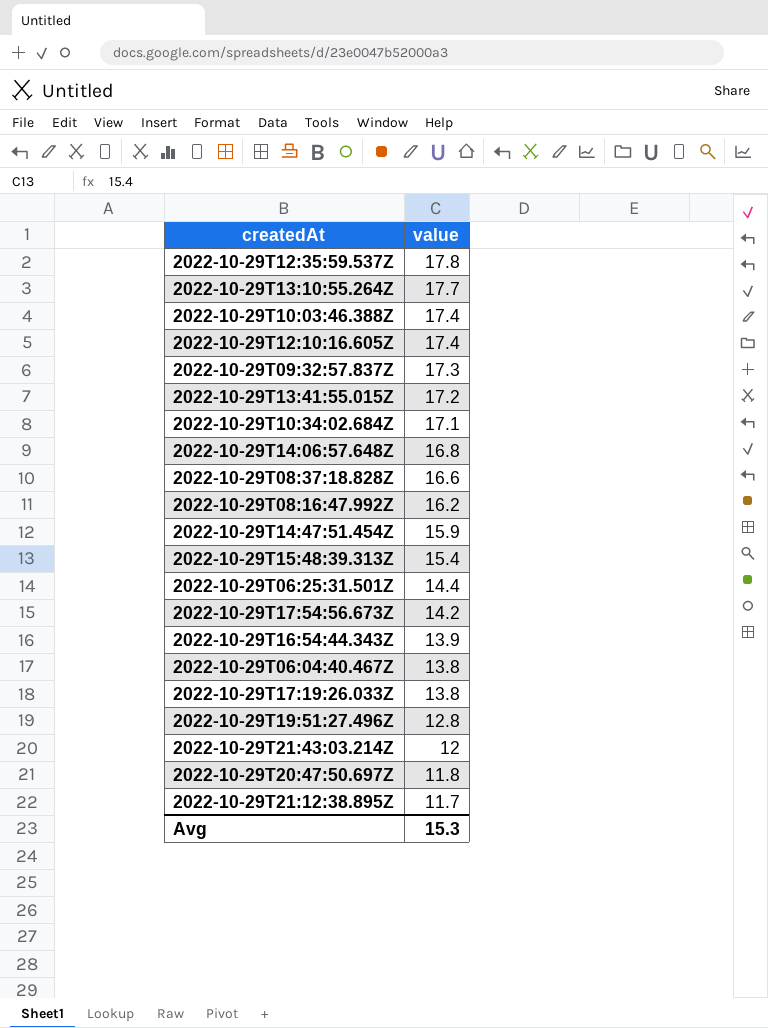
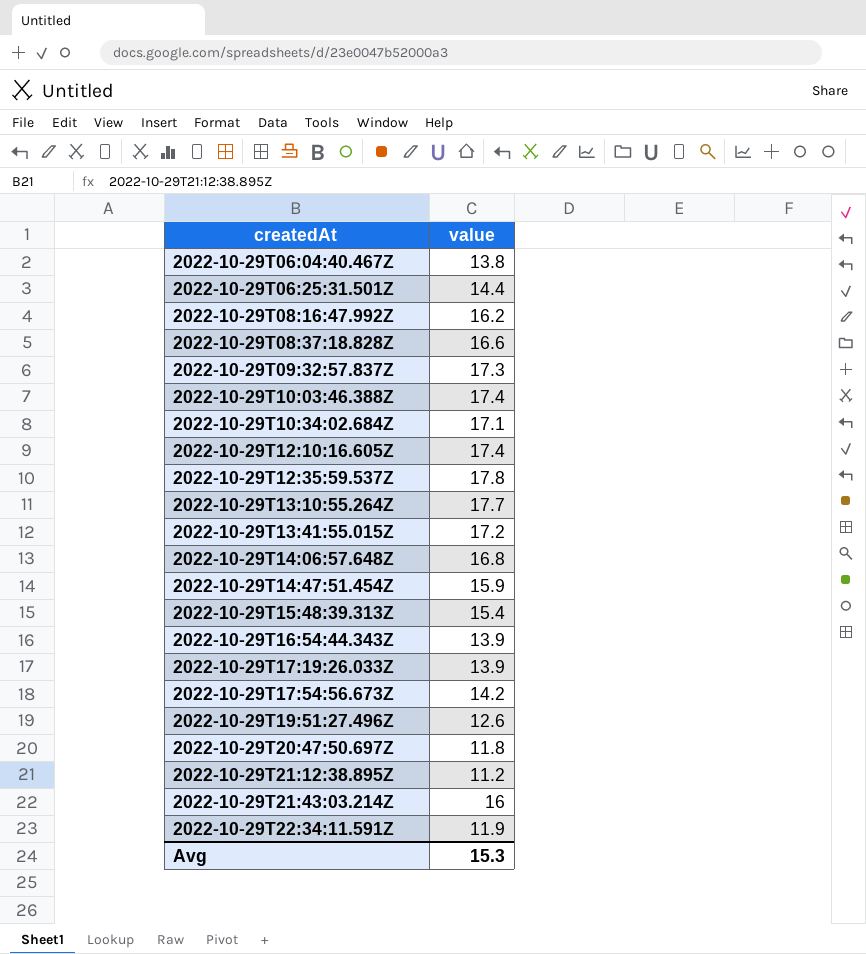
row order: value descending -> createdAt ascending
2022-10-29T17:19:26.033Z | value: 13.8 -> 13.9
2022-10-29T19:51:27.496Z | value: 12.8 -> 12.6
2022-10-29T21:12:38.895Z | value: 11.7 -> 11.2
2022-10-29T21:43:03.214Z | value: 12 -> 16
row 2022-10-29T22:34:11.591Z: none -> 11.9

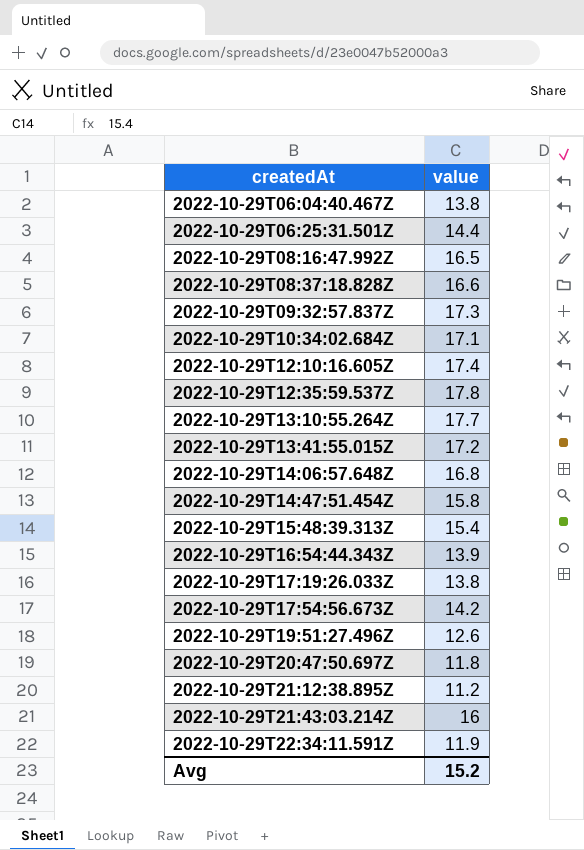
row 2022-10-29T10:03:46.388Z: 17.4 -> none
2022-10-29T08:16:47.992Z | value: 16.2 -> 16.5
2022-10-29T14:47:51.454Z | value: 15.9 -> 15.8
2022-10-29T17:19:26.033Z | value: 13.9 -> 13.8
Avg | value: 15.3 -> 15.2

